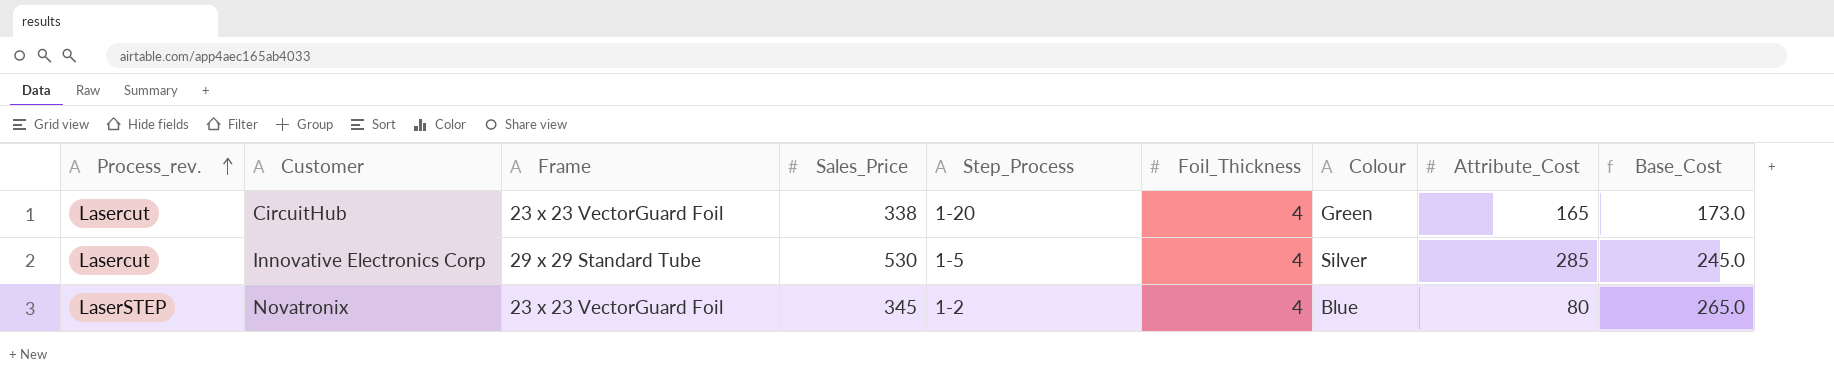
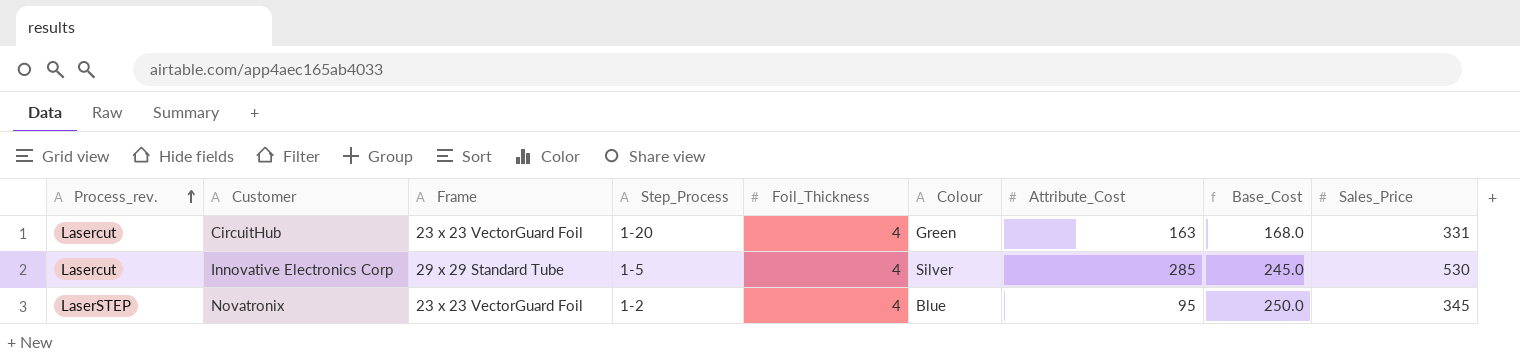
column Sales_Price | position: 4 -> 9
CircuitHub | Attribute_Cost: 165 -> 163
CircuitHub | Base_Cost: 173.0 -> 168.0
CircuitHub | Sales_Price: 338 -> 331
Novatronix | Attribute_Cost: 80 -> 95
Novatronix | Base_Cost: 265.0 -> 250.0

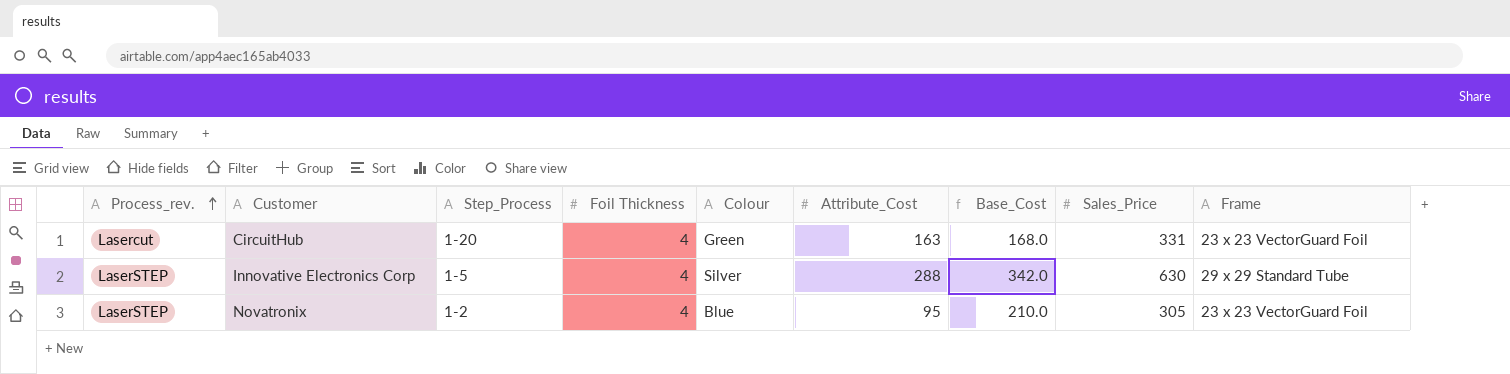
column name: Foil_Thickness -> Foil Thickness
column Frame | position: 3 -> 9
Innovative Electronics Corp | Process_rev.: Lasercut -> LaserSTEP
Innovative Electronics Corp | Attribute_Cost: 285 -> 288
Innovative Electronics Corp | Base_Cost: 245.0 -> 342.0
Innovative Electronics Corp | Sales_Price: 530 -> 630
Novatronix | Base_Cost: 250.0 -> 210.0
Novatronix | Sales_Price: 345 -> 305

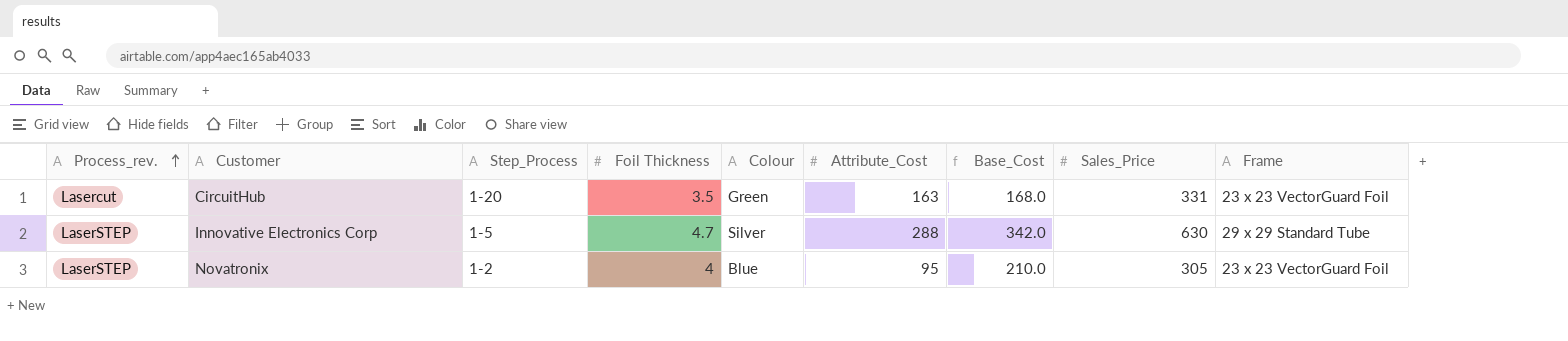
CircuitHub | Foil Thickness: 4 -> 3.5
Innovative Electronics Corp | Foil Thickness: 4 -> 4.7

